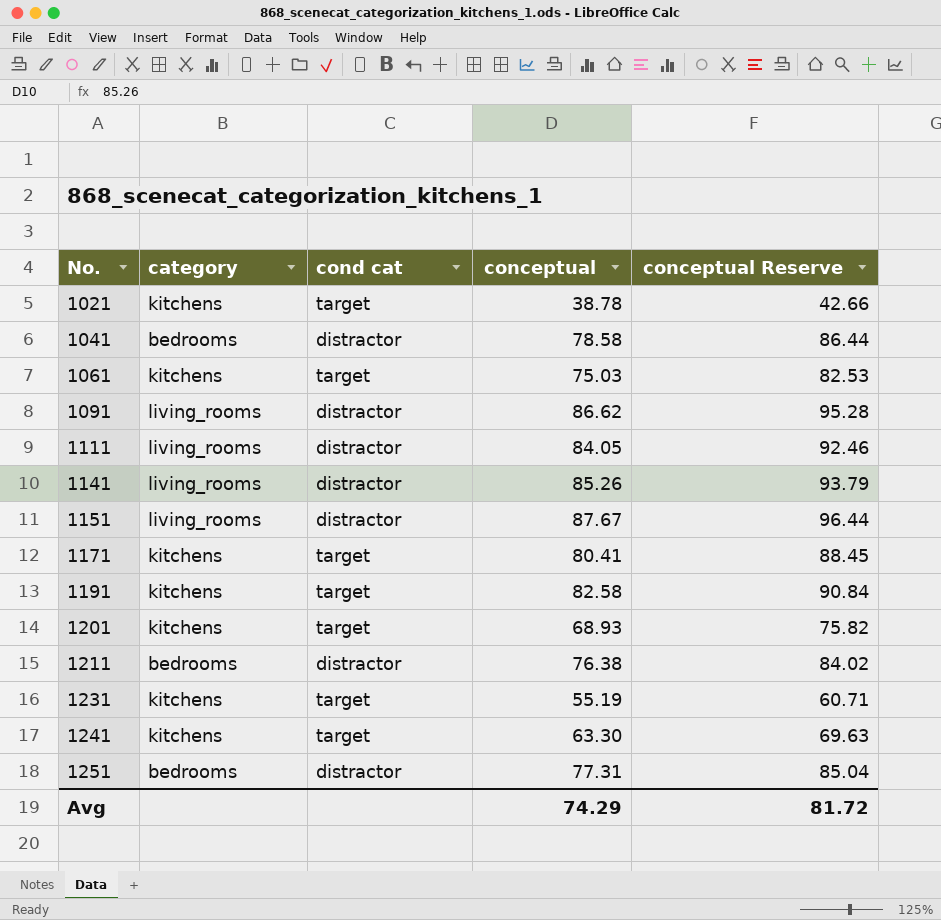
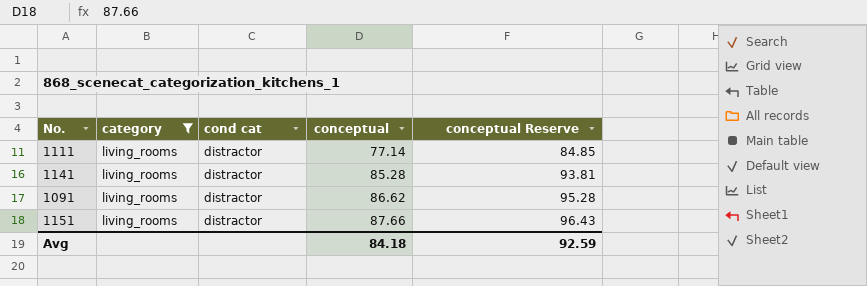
filter: none -> category = living_rooms
row order: No. ascending -> conceptual ascending
1111 | conceptual: 84.05 -> 77.14
1111 | conceptual Reserve: 92.46 -> 84.85
1141 | conceptual: 85.26 -> 85.28
1141 | conceptual Reserve: 93.79 -> 93.81
1151 | conceptual: 87.67 -> 87.66
1151 | conceptual Reserve: 96.44 -> 96.43
Avg | conceptual: 74.29 -> 84.18
Avg | conceptual Reserve: 81.72 -> 92.59

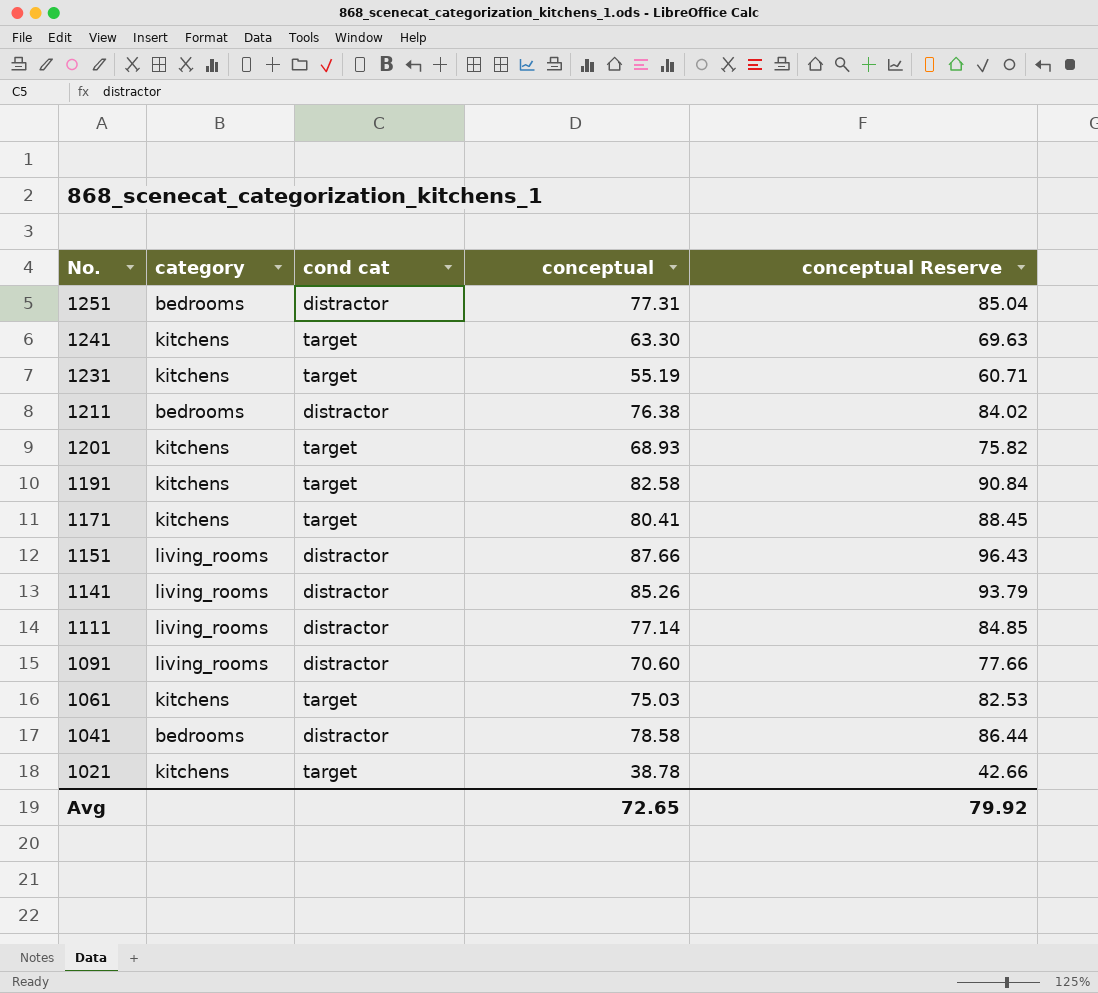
filter: category = living_rooms -> none
row order: conceptual ascending -> No. descending
1141 | conceptual: 85.28 -> 85.26
1141 | conceptual Reserve: 93.81 -> 93.79
1091 | conceptual: 86.62 -> 70.60
1091 | conceptual Reserve: 95.28 -> 77.66
Avg | conceptual: 84.18 -> 72.65
Avg | conceptual Reserve: 92.59 -> 79.92

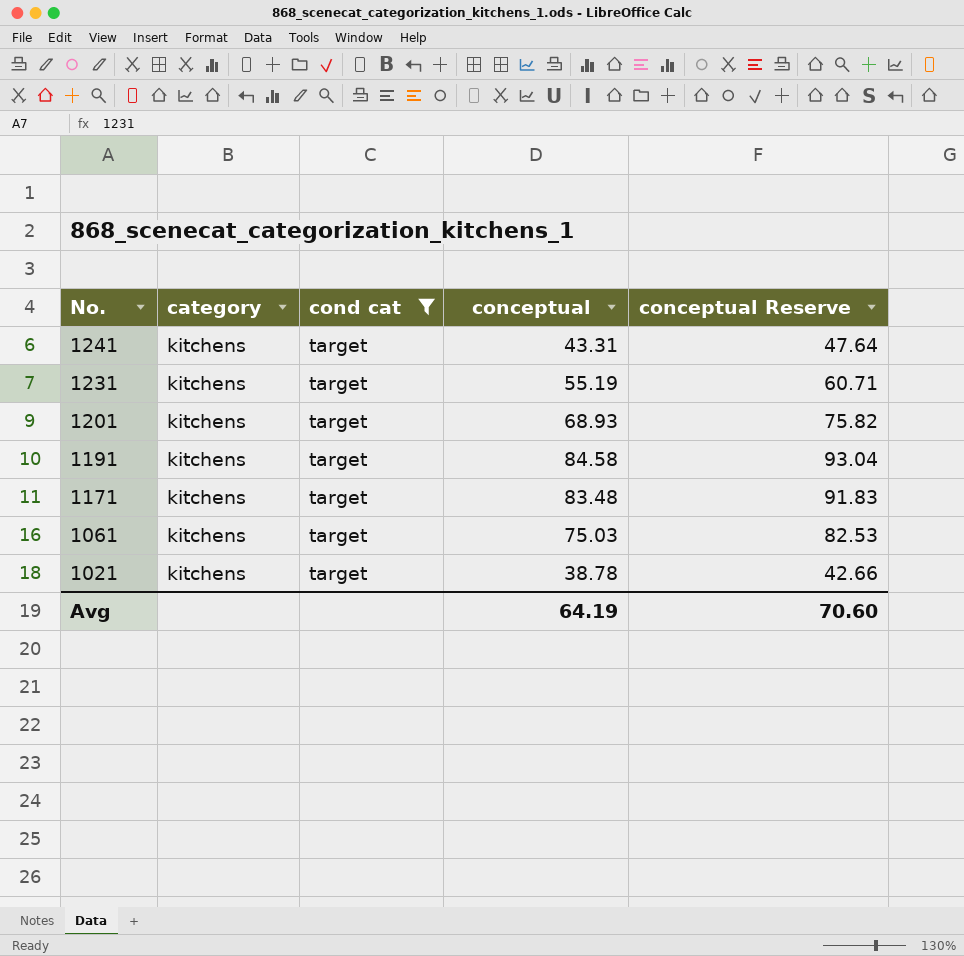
filter: none -> cond cat = target
1241 | conceptual: 63.30 -> 43.31
1241 | conceptual Reserve: 69.63 -> 47.64
1191 | conceptual: 82.58 -> 84.58
1191 | conceptual Reserve: 90.84 -> 93.04
1171 | conceptual: 80.41 -> 83.48
1171 | conceptual Reserve: 88.45 -> 91.83
Avg | conceptual: 72.65 -> 64.19
Avg | conceptual Reserve: 79.92 -> 70.60

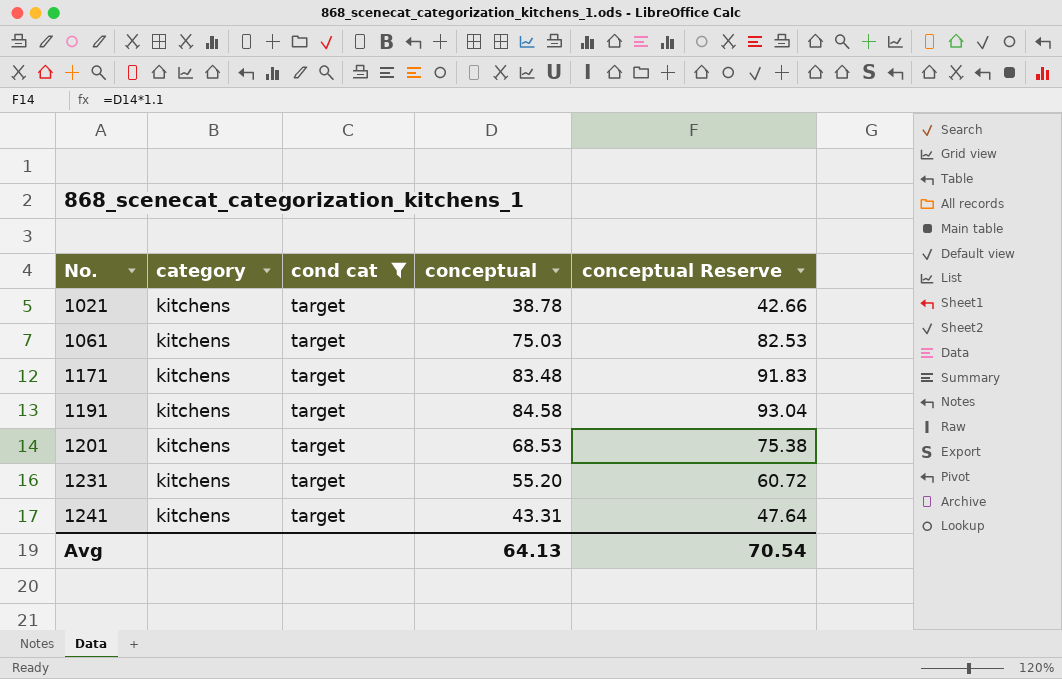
row order: No. descending -> No. ascending
1201 | conceptual: 68.93 -> 68.53
1201 | conceptual Reserve: 75.82 -> 75.38
1231 | conceptual: 55.19 -> 55.20
1231 | conceptual Reserve: 60.71 -> 60.72
Avg | conceptual: 64.19 -> 64.13
Avg | conceptual Reserve: 70.60 -> 70.54

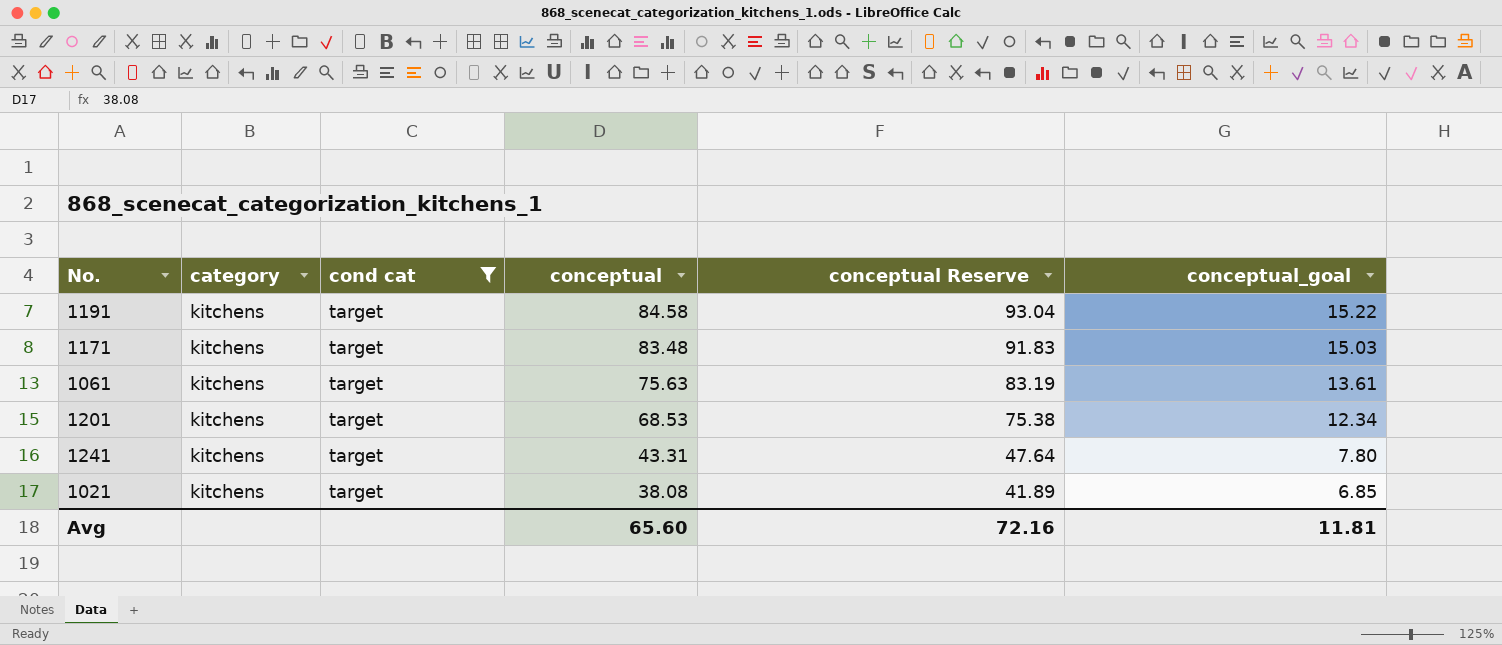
row order: No. ascending -> conceptual descending
column conceptual_goal | formula: none -> [conceptual] * 0.18
row 1231: kitchens | target | 55.20 | 60.72 -> none
1061 | conceptual: 75.03 -> 75.63
1061 | conceptual Reserve: 82.53 -> 83.19
1021 | conceptual: 38.78 -> 38.08
1021 | conceptual Reserve: 42.66 -> 41.89
Avg | conceptual: 64.13 -> 65.60
Avg | conceptual Reserve: 70.54 -> 72.16

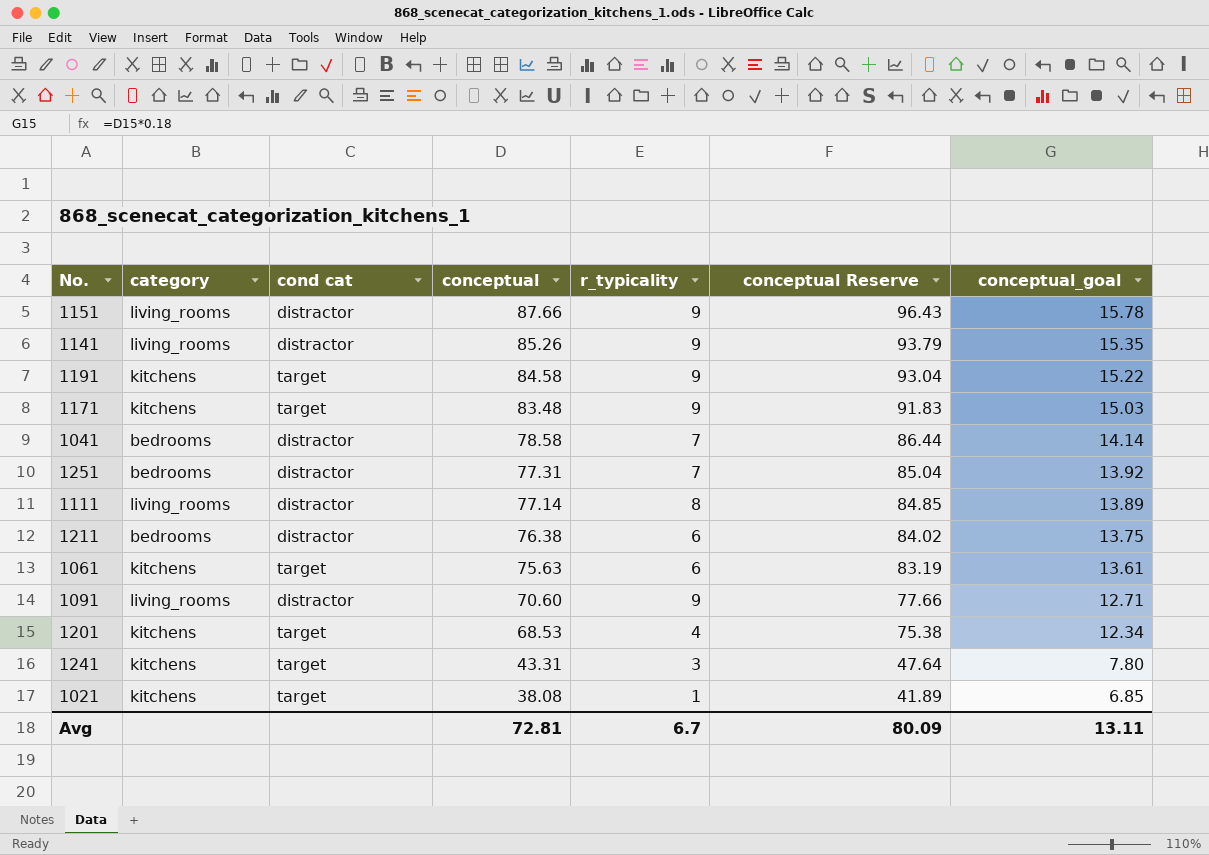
filter: cond cat = target -> none
column r_typicality | position: none -> 5
Avg | conceptual: 65.60 -> 72.81
Avg | conceptual Reserve: 72.16 -> 80.09
Avg | conceptual_goal: 11.81 -> 13.11

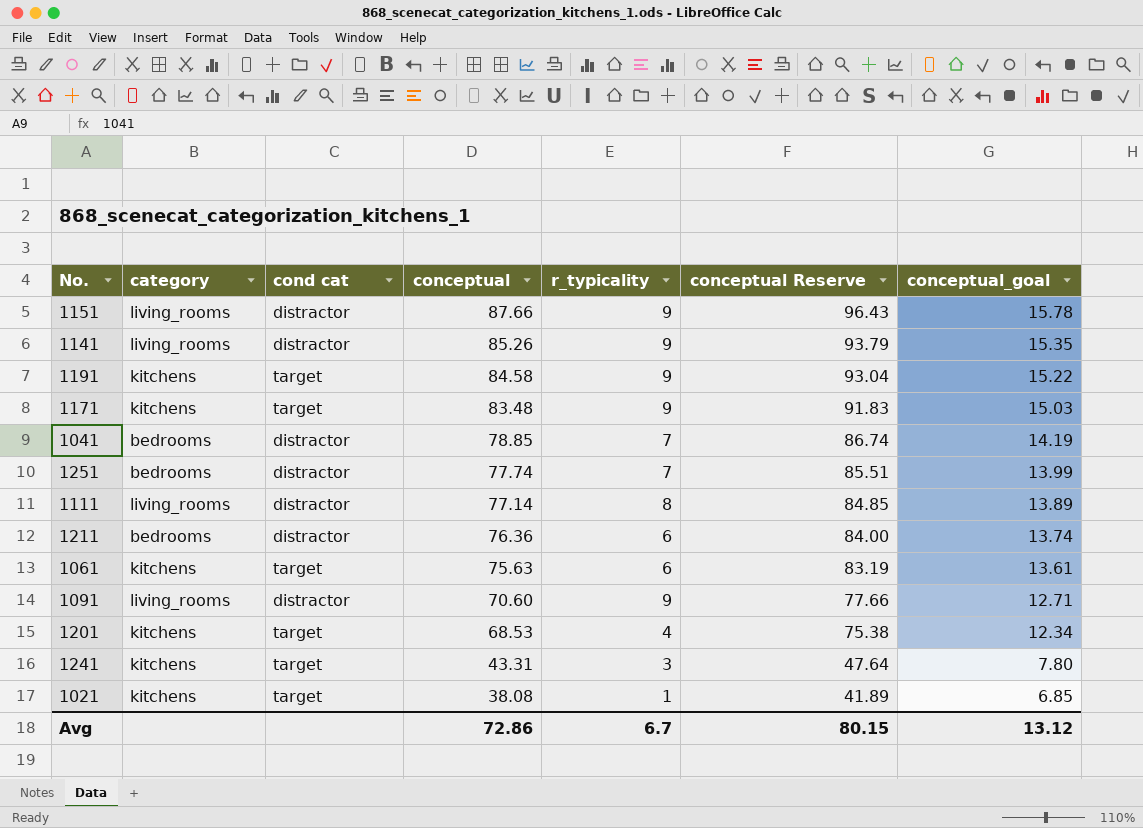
1041 | conceptual: 78.58 -> 78.85
1041 | conceptual Reserve: 86.44 -> 86.74
1041 | conceptual_goal: 14.14 -> 14.19
1251 | conceptual: 77.31 -> 77.74
1251 | conceptual Reserve: 85.04 -> 85.51
1251 | conceptual_goal: 13.92 -> 13.99
1211 | conceptual: 76.38 -> 76.36
1211 | conceptual Reserve: 84.02 -> 84.00
1211 | conceptual_goal: 13.75 -> 13.74
Avg | conceptual: 72.81 -> 72.86
Avg | conceptual Reserve: 80.09 -> 80.15
Avg | conceptual_goal: 13.11 -> 13.12

